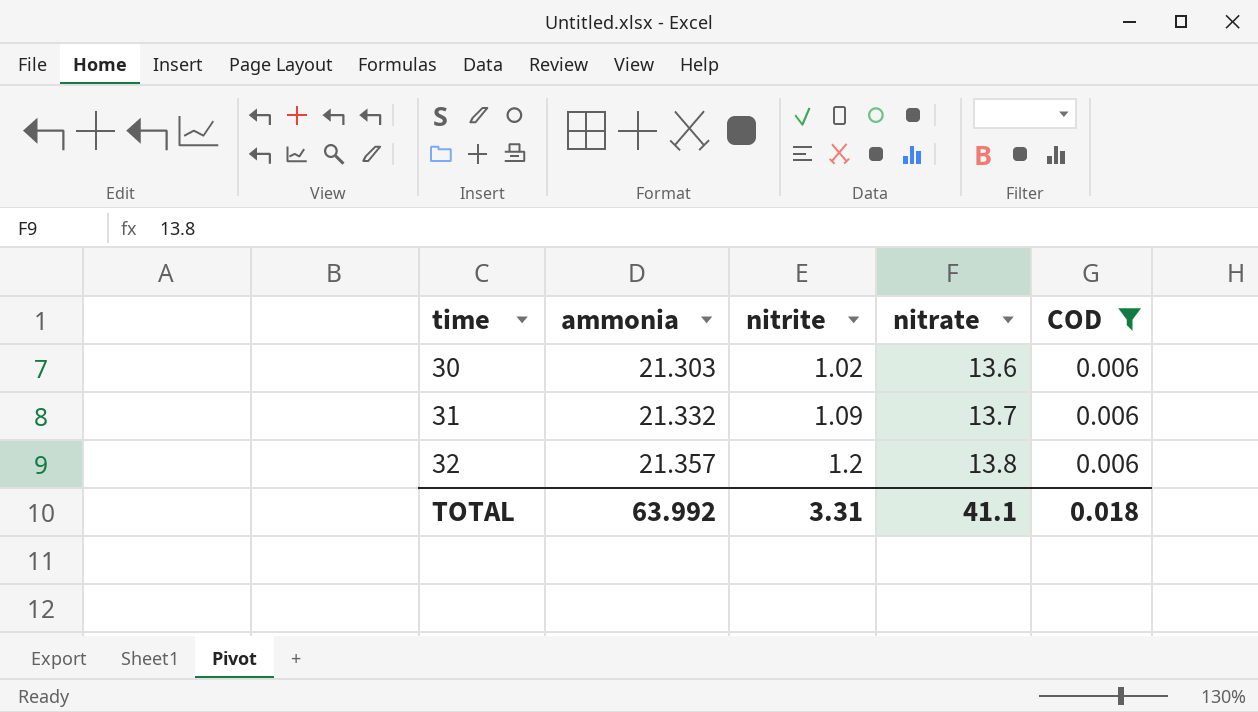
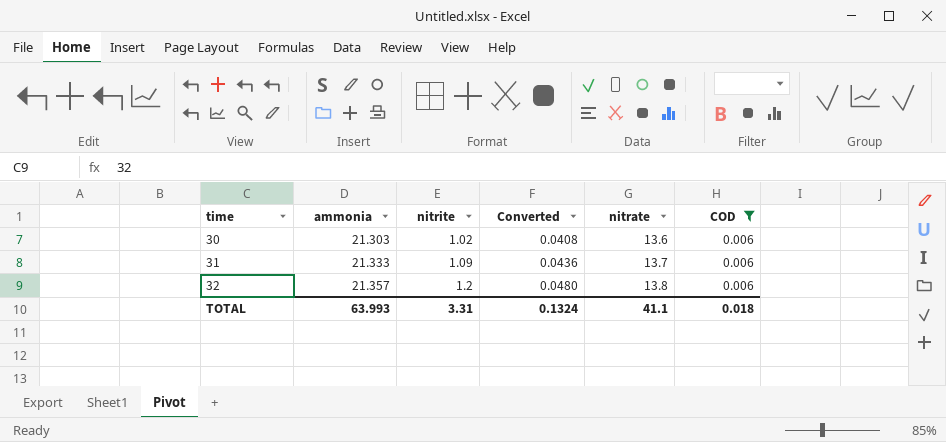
column Converted | formula: none -> [nitrite] * 0.04
31 | ammonia: 21.332 -> 21.333
TOTAL | ammonia: 63.992 -> 63.993

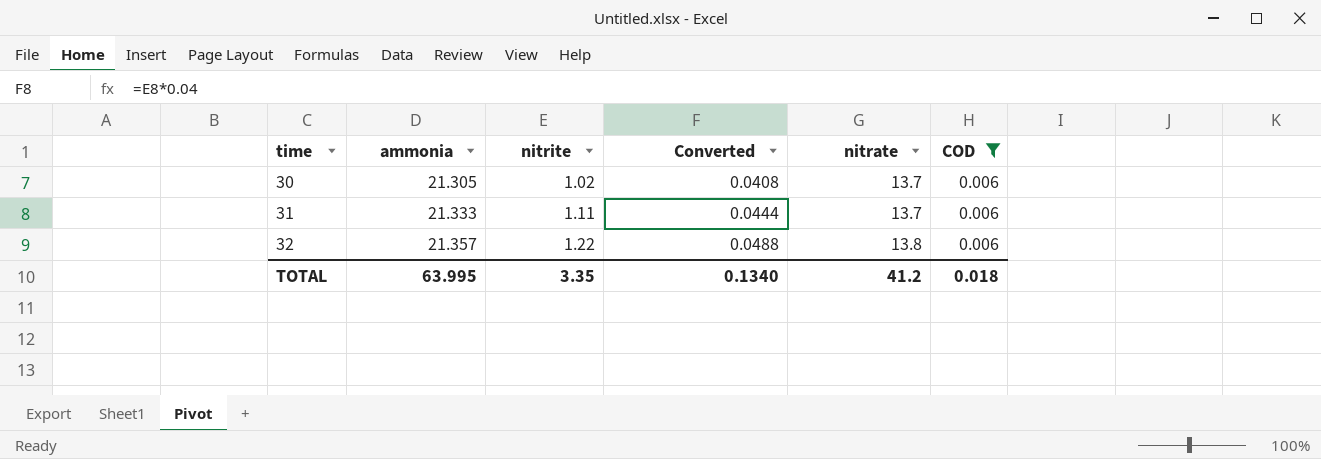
30 | ammonia: 21.303 -> 21.305
30 | nitrate: 13.6 -> 13.7
31 | nitrite: 1.09 -> 1.11
31 | Converted: 0.0436 -> 0.0444
32 | nitrite: 1.2 -> 1.22
32 | Converted: 0.0480 -> 0.0488
TOTAL | ammonia: 63.993 -> 63.995
TOTAL | nitrite: 3.31 -> 3.35
TOTAL | Converted: 0.1324 -> 0.1340
TOTAL | nitrate: 41.1 -> 41.2

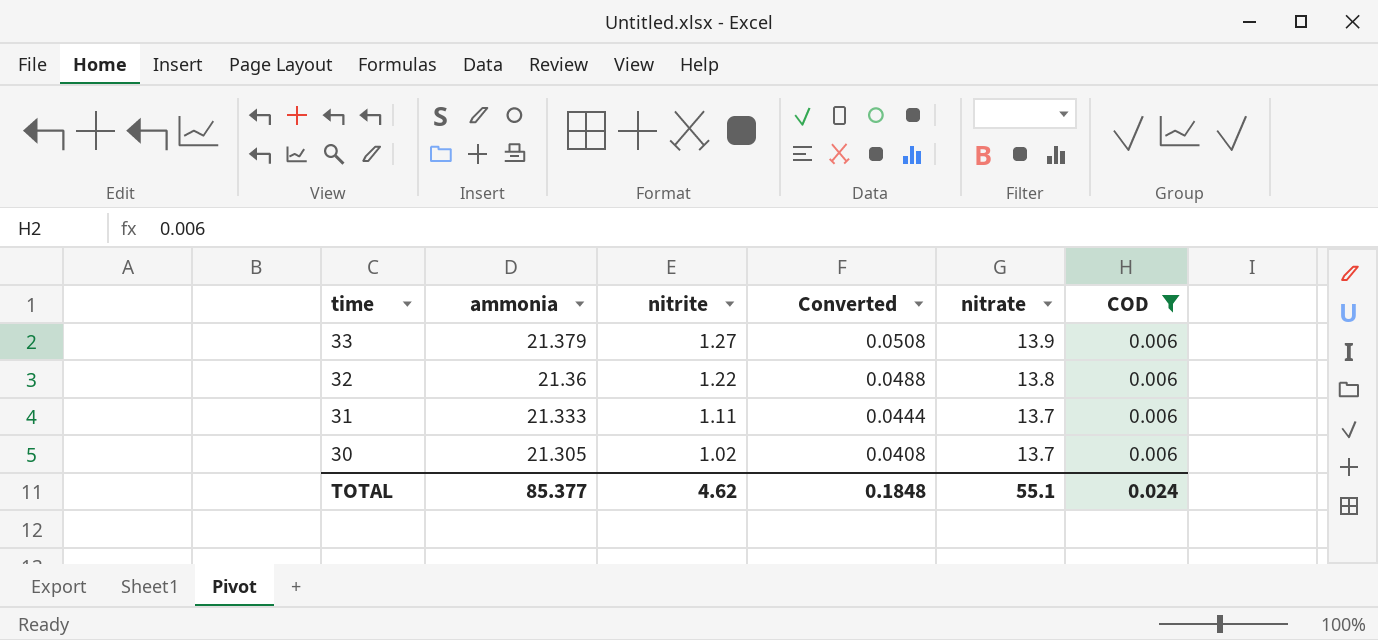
row order: time ascending -> time descending
row 33: none -> 21.379 | 1.27 | 0.0508 | 13.9 | 0.006
32 | ammonia: 21.357 -> 21.36
TOTAL | ammonia: 63.995 -> 85.377
TOTAL | nitrite: 3.35 -> 4.62
TOTAL | Converted: 0.1340 -> 0.1848
TOTAL | nitrate: 41.2 -> 55.1
TOTAL | COD: 0.018 -> 0.024

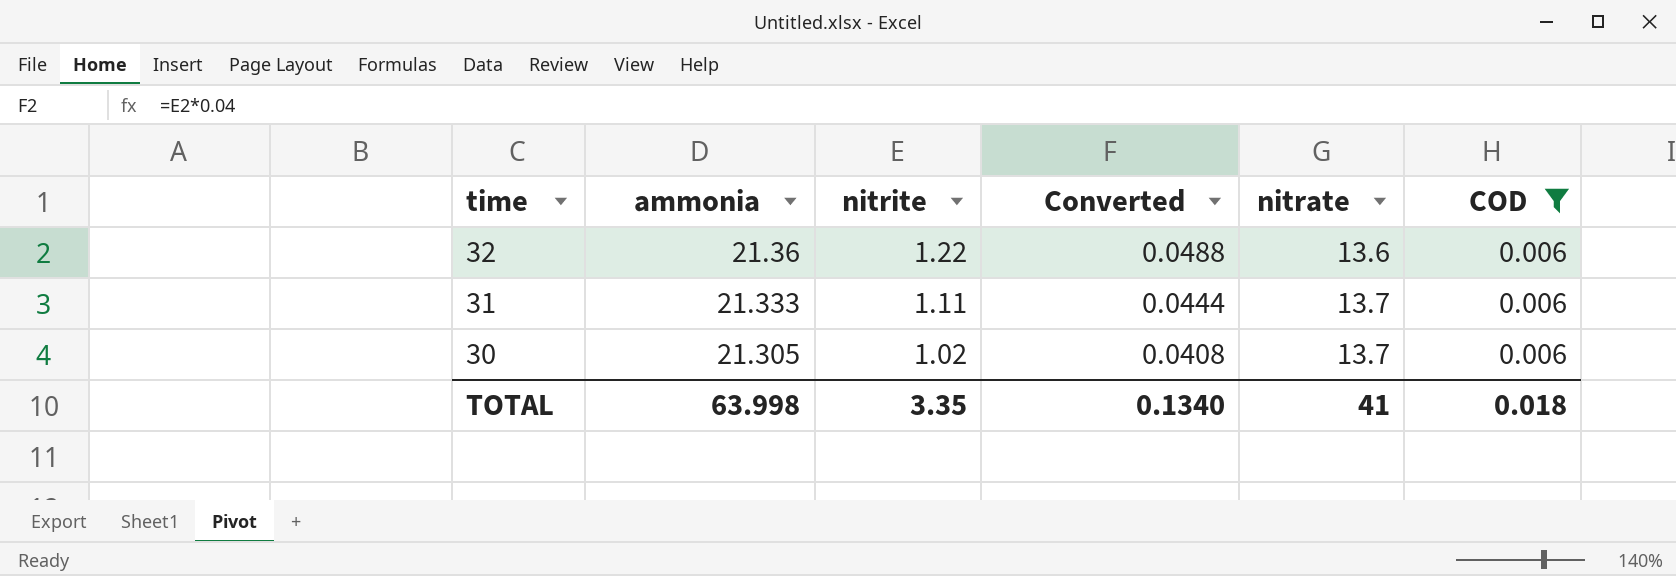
row 33: 21.379 | 1.27 | 0.0508 | 13.9 | 0.006 -> none
32 | nitrate: 13.8 -> 13.6
TOTAL | ammonia: 85.377 -> 63.998
TOTAL | nitrite: 4.62 -> 3.35
TOTAL | Converted: 0.1848 -> 0.1340
TOTAL | nitrate: 55.1 -> 41
TOTAL | COD: 0.024 -> 0.018

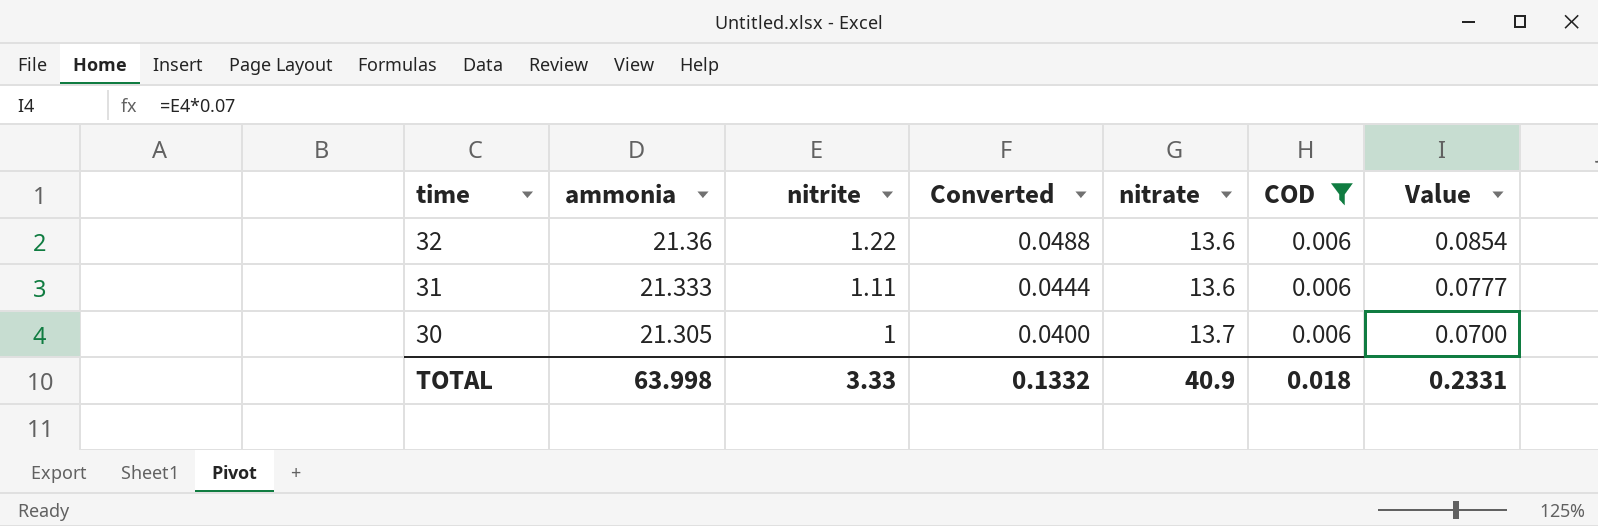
column Value | formula: none -> [nitrite] * 0.07
31 | nitrate: 13.7 -> 13.6
30 | nitrite: 1.02 -> 1
30 | Converted: 0.0408 -> 0.0400
TOTAL | nitrite: 3.35 -> 3.33
TOTAL | Converted: 0.1340 -> 0.1332
TOTAL | nitrate: 41 -> 40.9

